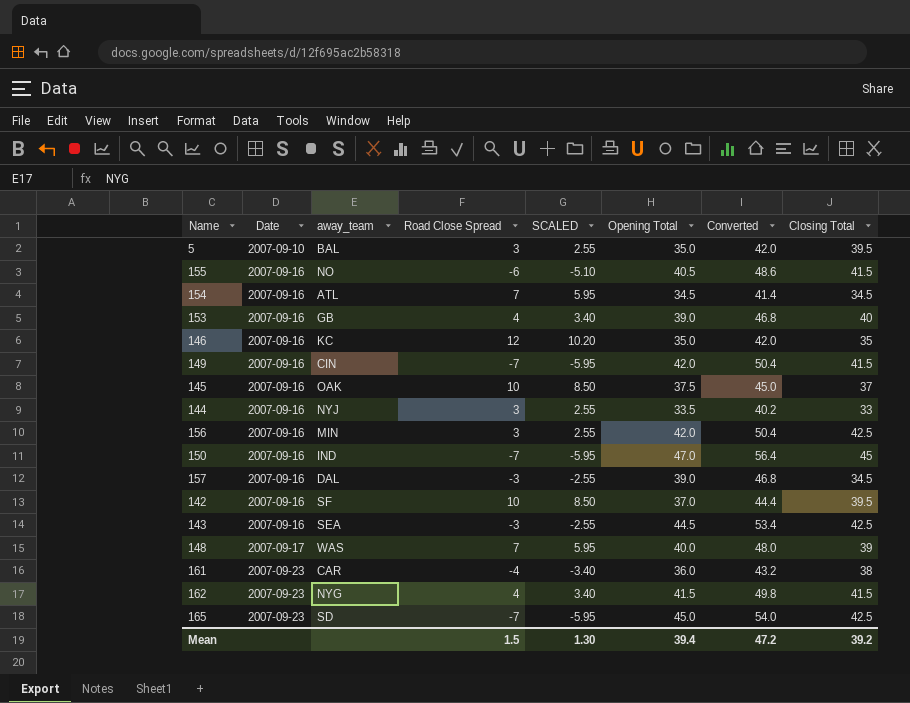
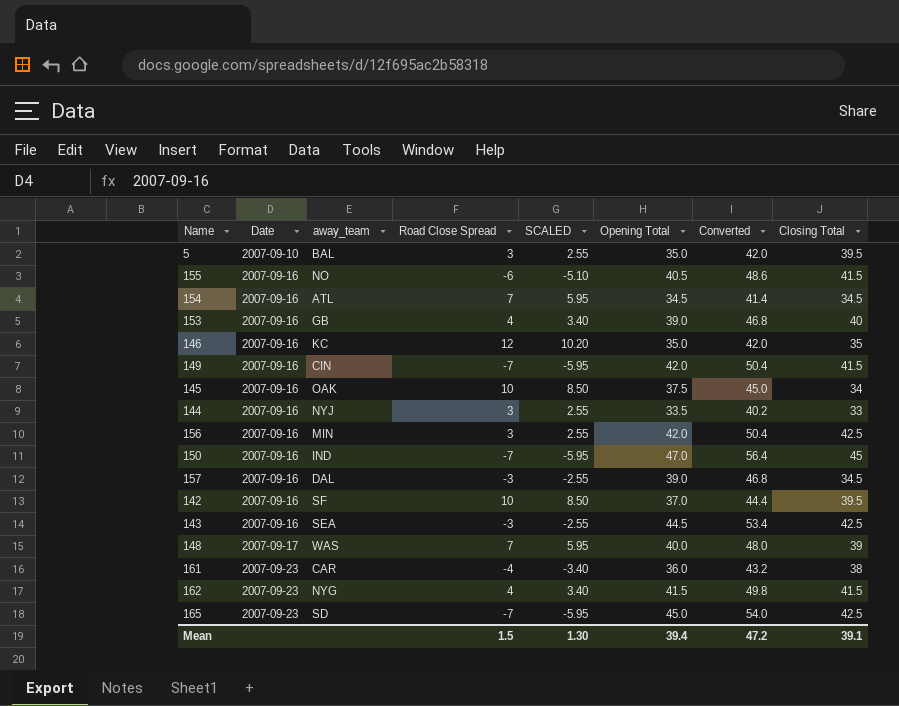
145 | Closing Total: 37 -> 34
Mean | Closing Total: 39.2 -> 39.1

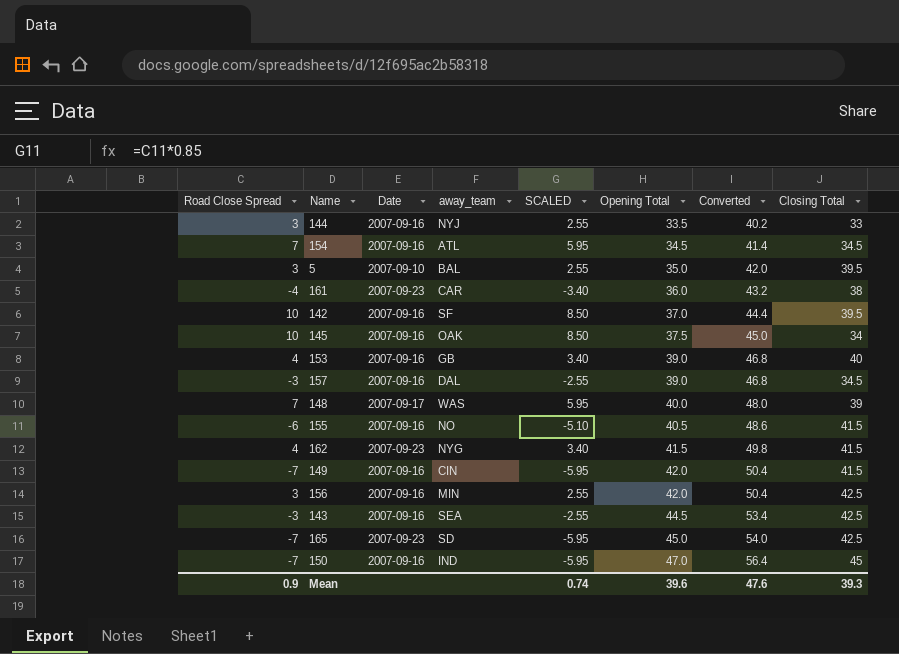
row order: Date ascending -> Opening Total ascending
column Road Close Spread | position: 4 -> 1
row 146: 2007-09-16 | KC | 12 | 10.20 | 35.0 | 42.0 | 35 -> none
Mean | Road Close Spread: 1.5 -> 0.9
Mean | SCALED: 1.30 -> 0.74
Mean | Opening Total: 39.4 -> 39.6
Mean | Converted: 47.2 -> 47.6
Mean | Closing Total: 39.1 -> 39.3

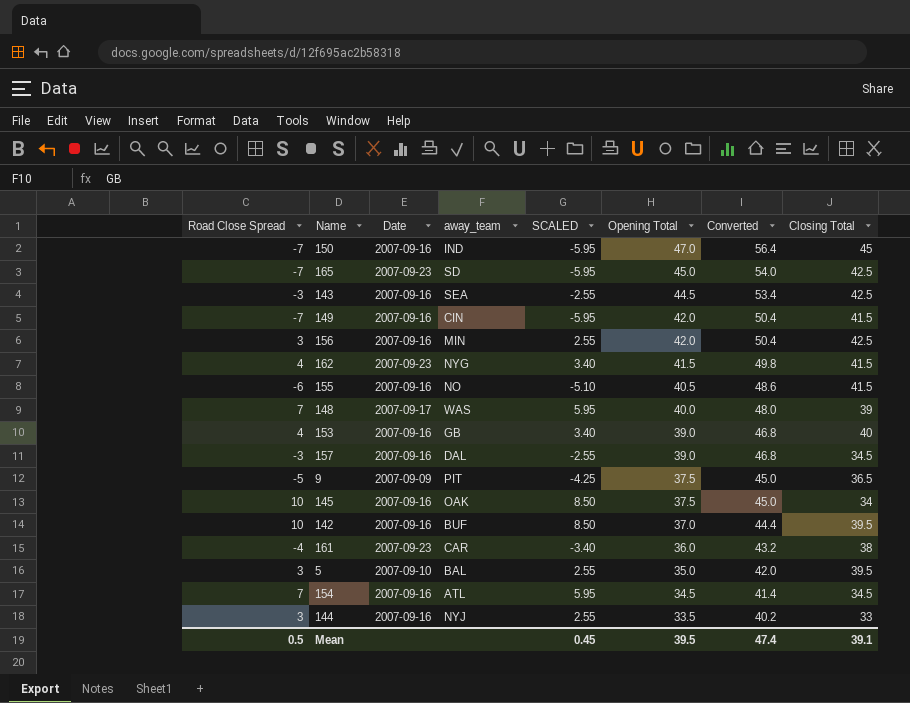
row order: Opening Total ascending -> Opening Total descending
row 9: none -> -5 | 2007-09-09 | PIT | -4.25 | 37.5 | 45.0 | 36.5
142 | away_team: SF -> BUF
Mean | Road Close Spread: 0.9 -> 0.5
Mean | SCALED: 0.74 -> 0.45
Mean | Opening Total: 39.6 -> 39.5
Mean | Converted: 47.6 -> 47.4
Mean | Closing Total: 39.3 -> 39.1

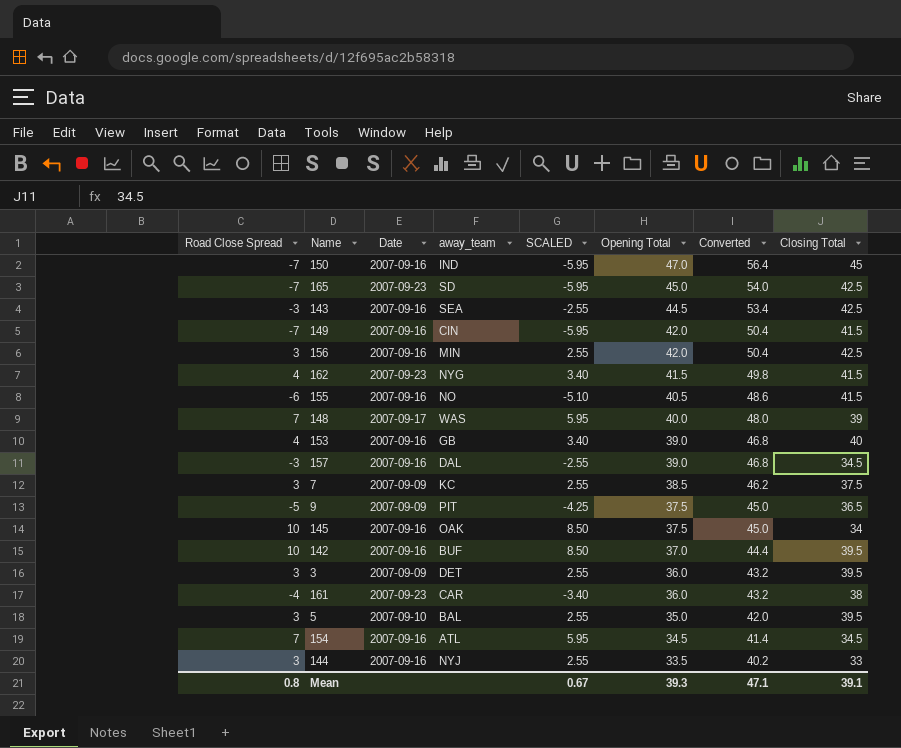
row 7: none -> 3 | 2007-09-09 | KC | 2.55 | 38.5 | 46.2 | 37.5
row 3: none -> 3 | 2007-09-09 | DET | 2.55 | 36.0 | 43.2 | 39.5
Mean | Road Close Spread: 0.5 -> 0.8
Mean | SCALED: 0.45 -> 0.67
Mean | Opening Total: 39.5 -> 39.3
Mean | Converted: 47.4 -> 47.1

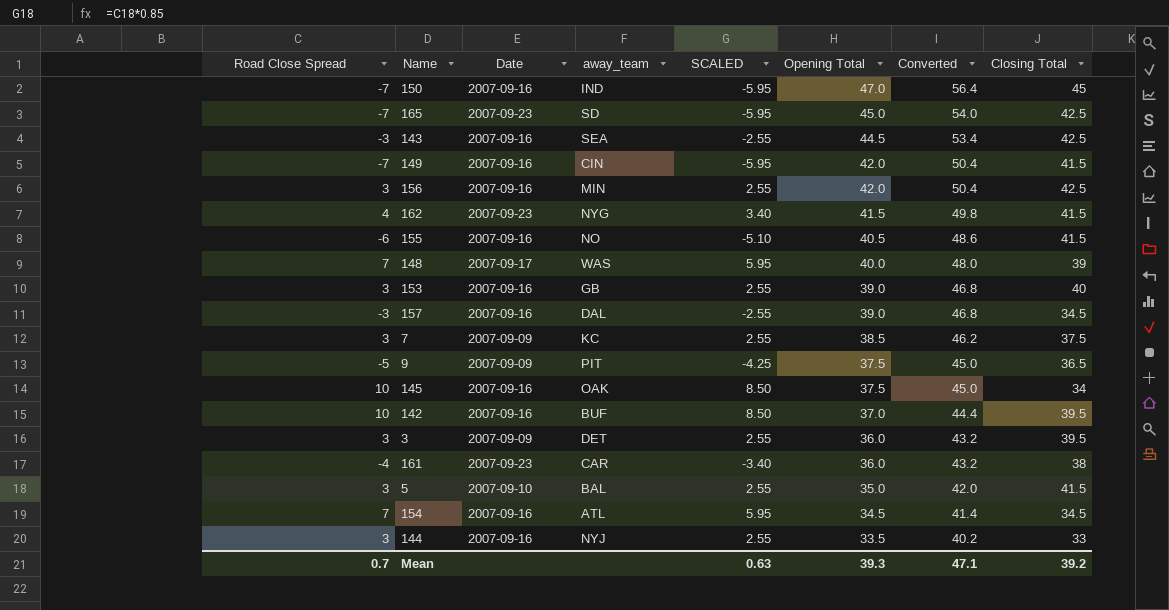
153 | Road Close Spread: 4 -> 3
153 | SCALED: 3.40 -> 2.55
5 | Closing Total: 39.5 -> 41.5
Mean | Road Close Spread: 0.8 -> 0.7
Mean | SCALED: 0.67 -> 0.63
Mean | Closing Total: 39.1 -> 39.2

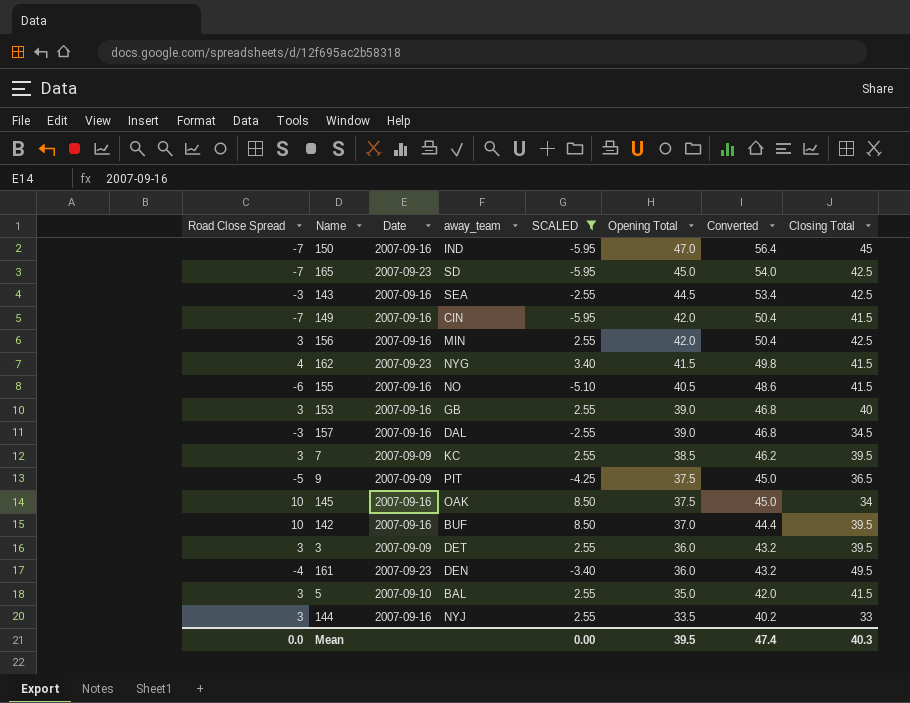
filter: none -> SCALED != 5.95
7 | Closing Total: 37.5 -> 39.5
161 | away_team: CAR -> DEN
161 | Closing Total: 38 -> 49.5
Mean | Road Close Spread: 0.7 -> 0.0
Mean | SCALED: 0.63 -> 0.00
Mean | Opening Total: 39.3 -> 39.5
Mean | Converted: 47.1 -> 47.4
Mean | Closing Total: 39.2 -> 40.3

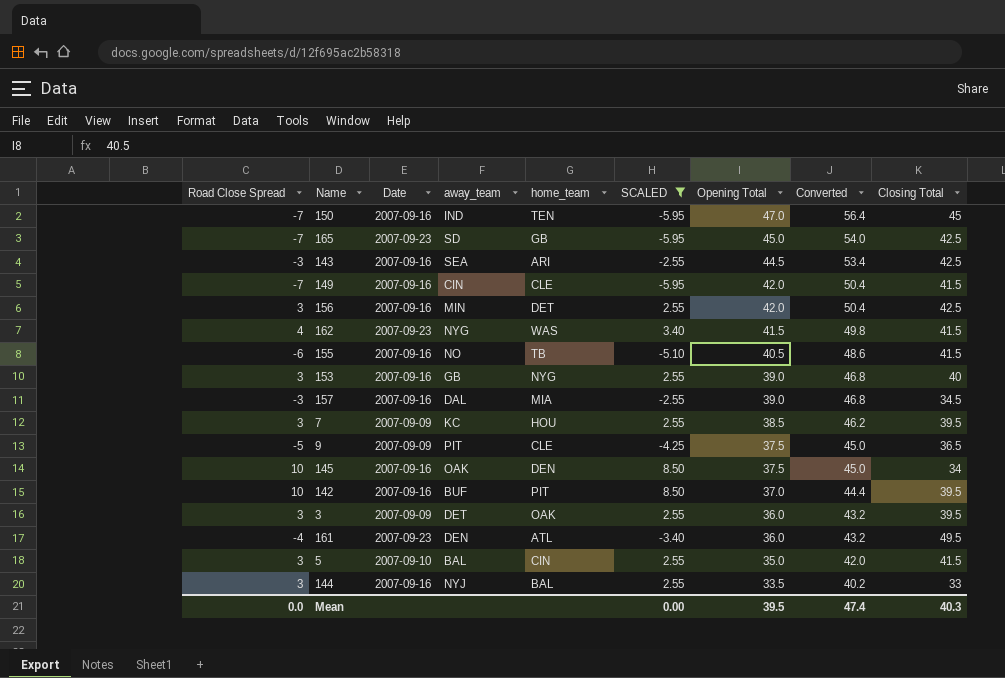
column home_team | position: none -> 5

